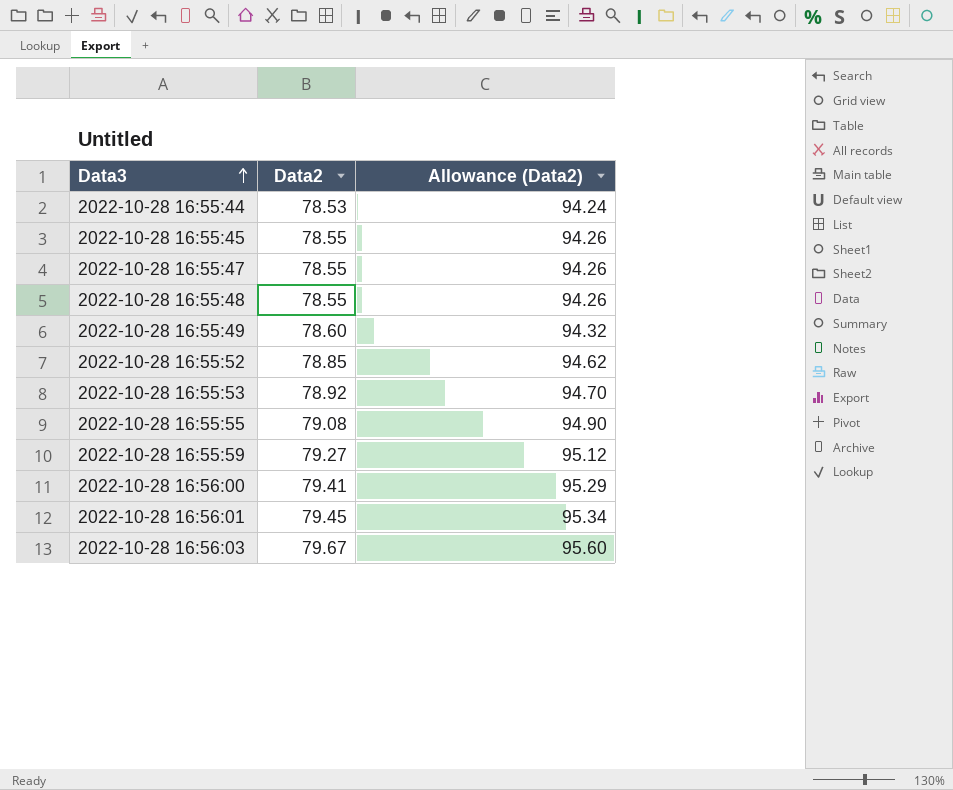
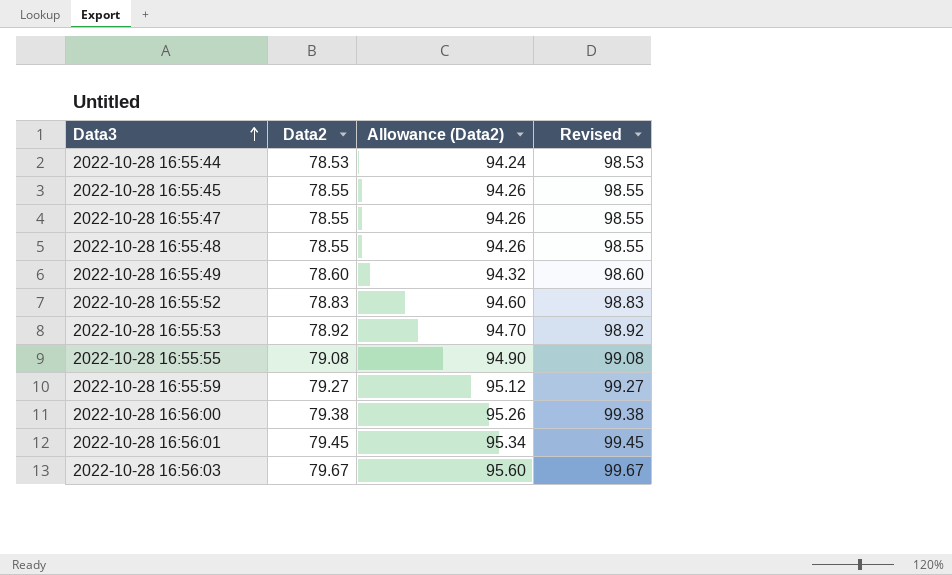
column Revised | formula: none -> [Data2] + 20
2022-10-28 16:55:52 | Data2: 78.85 -> 78.83
2022-10-28 16:55:52 | Allowance (Data2): 94.62 -> 94.60
2022-10-28 16:56:00 | Data2: 79.41 -> 79.38
2022-10-28 16:56:00 | Allowance (Data2): 95.29 -> 95.26

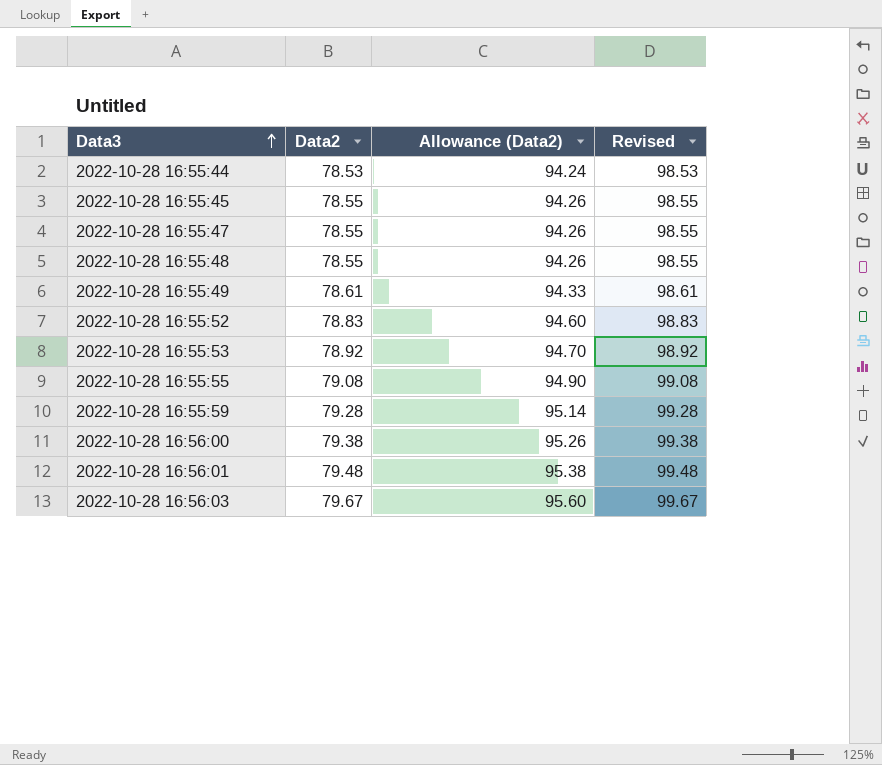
2022-10-28 16:55:49 | Data2: 78.60 -> 78.61
2022-10-28 16:55:49 | Allowance (Data2): 94.32 -> 94.33
2022-10-28 16:55:49 | Revised: 98.60 -> 98.61
2022-10-28 16:55:59 | Data2: 79.27 -> 79.28
2022-10-28 16:55:59 | Allowance (Data2): 95.12 -> 95.14
2022-10-28 16:55:59 | Revised: 99.27 -> 99.28
2022-10-28 16:56:01 | Data2: 79.45 -> 79.48
2022-10-28 16:56:01 | Allowance (Data2): 95.34 -> 95.38
2022-10-28 16:56:01 | Revised: 99.45 -> 99.48

